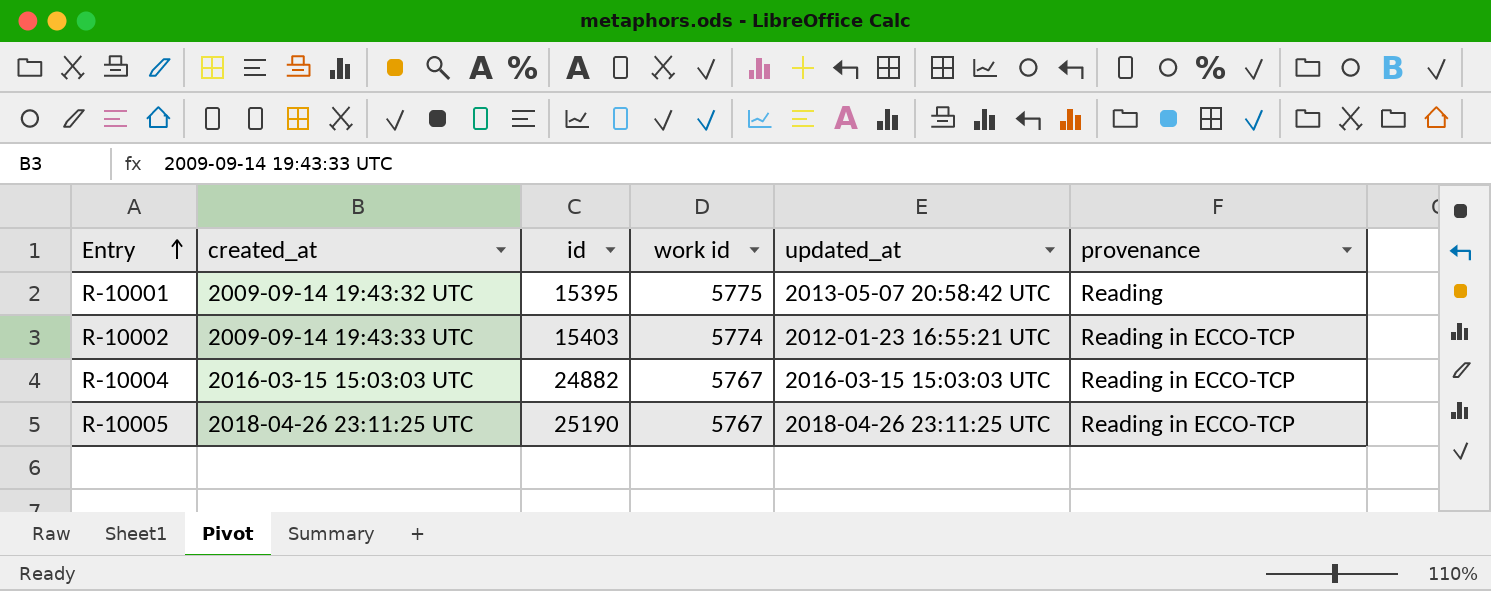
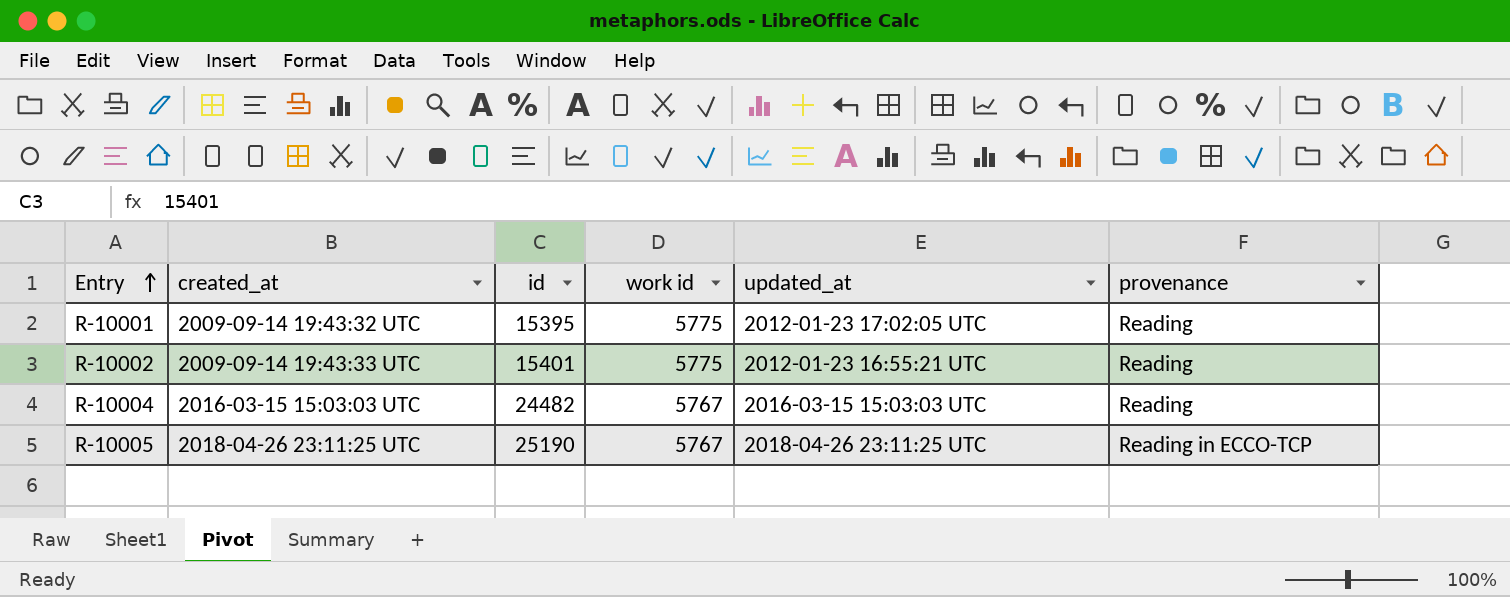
R-10001 | updated_at: 2013-05-07 20:58:42 UTC -> 2012-01-23 17:02:05 UTC
R-10002 | id: 15403 -> 15401
R-10002 | work id: 5774 -> 5775
R-10002 | provenance: Reading in ECCO-TCP -> Reading
R-10004 | id: 24882 -> 24482
R-10004 | provenance: Reading in ECCO-TCP -> Reading

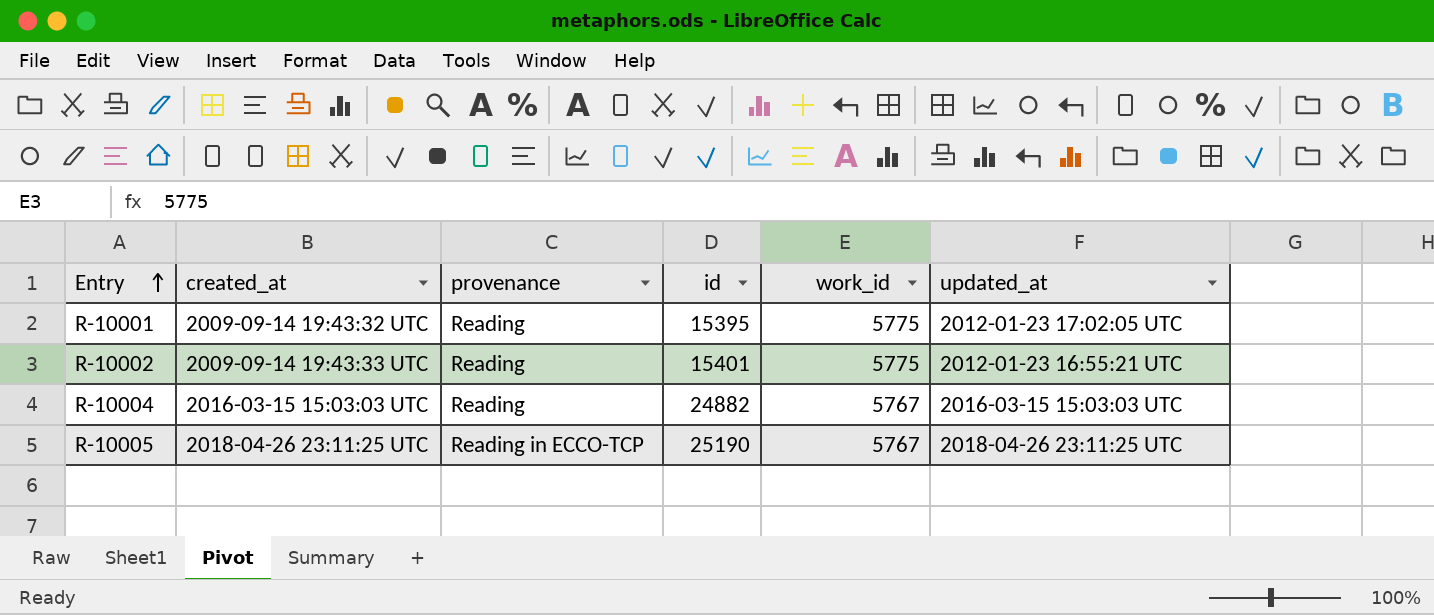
column provenance | position: 6 -> 3
column name: work id -> work_id
R-10004 | id: 24482 -> 24882

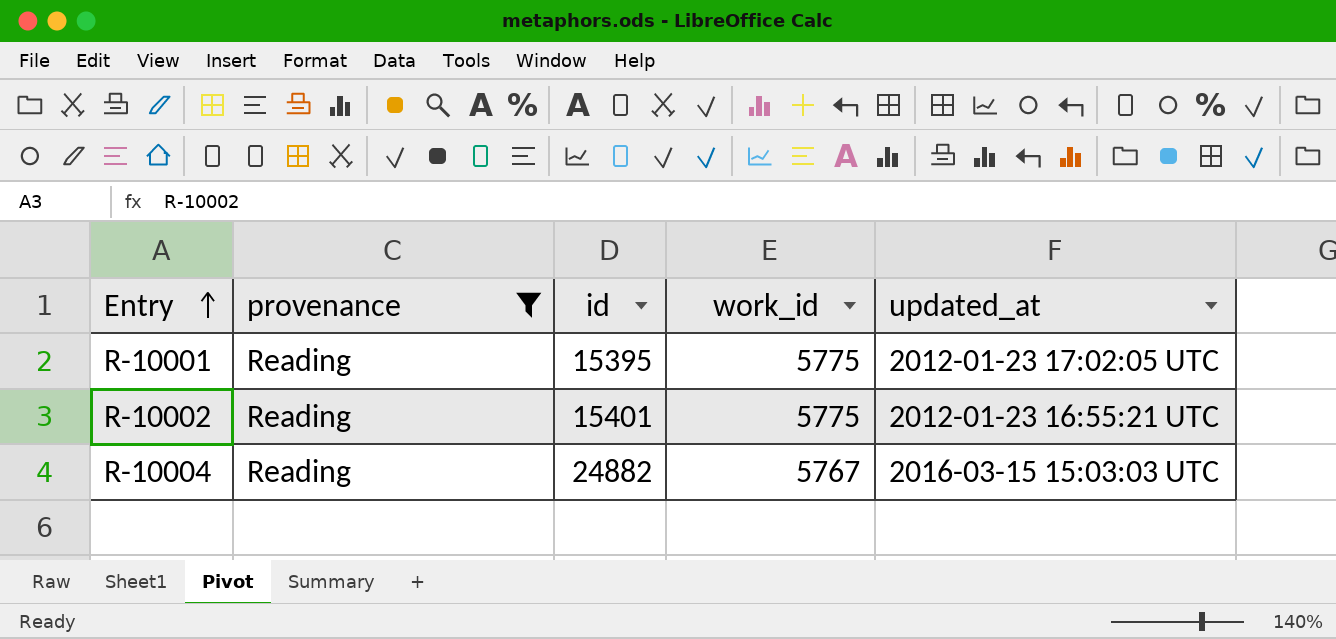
filter: none -> provenance = Reading
column created_at | position: 2 -> none

